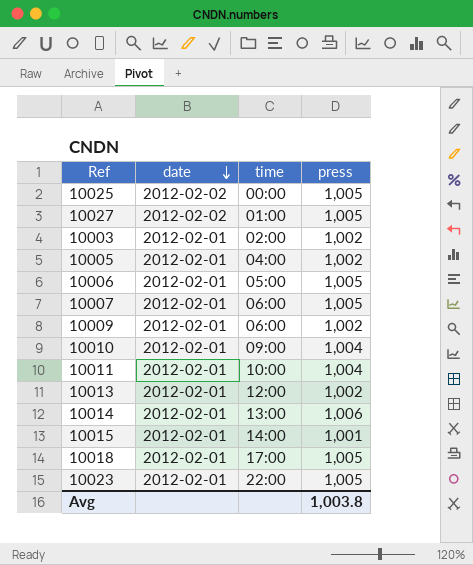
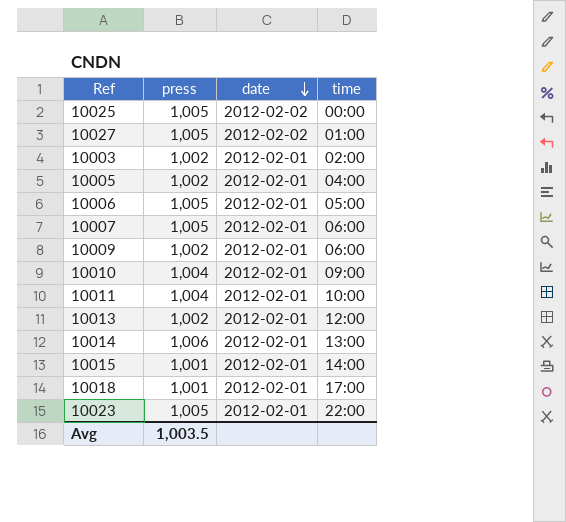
column press | position: 4 -> 2
10018 | press: 1,005 -> 1,001
Avg | press: 1,003.8 -> 1,003.5

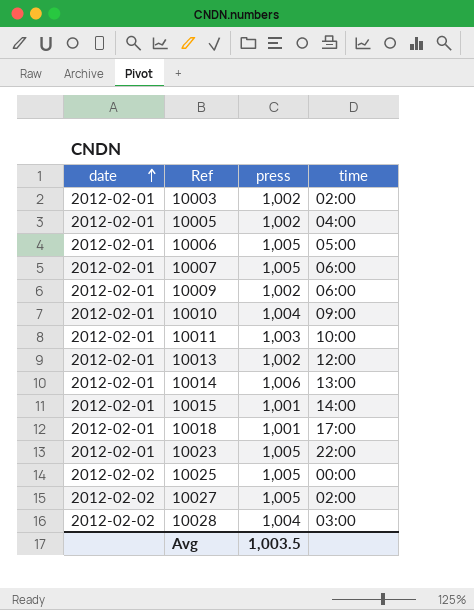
row order: date descending -> date ascending
column date | position: 3 -> 1
10011 | press: 1,004 -> 1,003
10027 | time: 01:00 -> 02:00
row 10028: none -> 2012-02-02 | 1,004 | 03:00

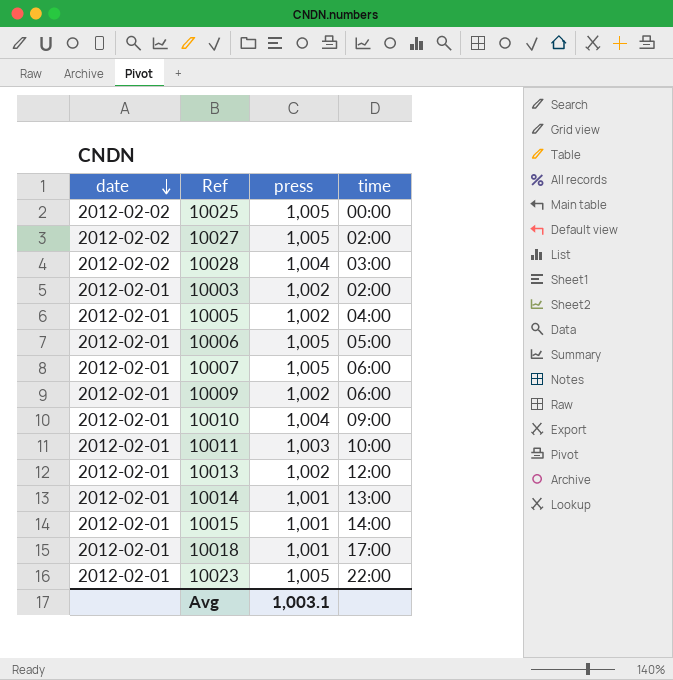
row order: date ascending -> date descending
10014 | press: 1,006 -> 1,001
Avg | press: 1,003.5 -> 1,003.1

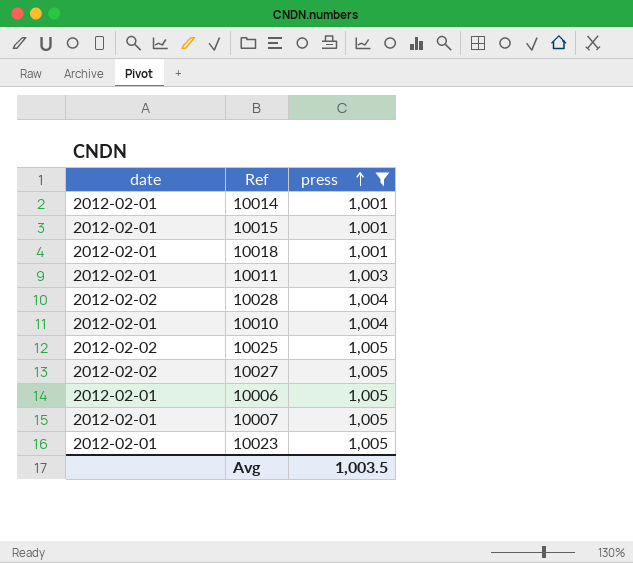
filter: none -> press != 1,002
row order: date descending -> press ascending
column time | position: 4 -> none
Avg | press: 1,003.1 -> 1,003.5

